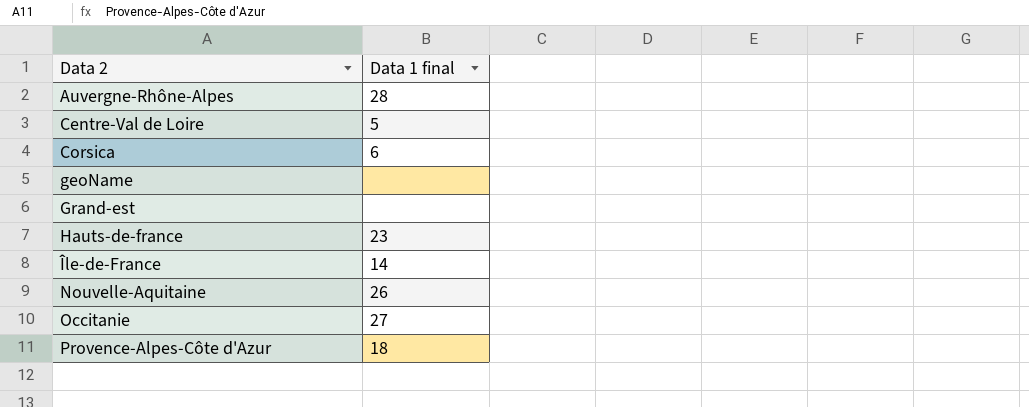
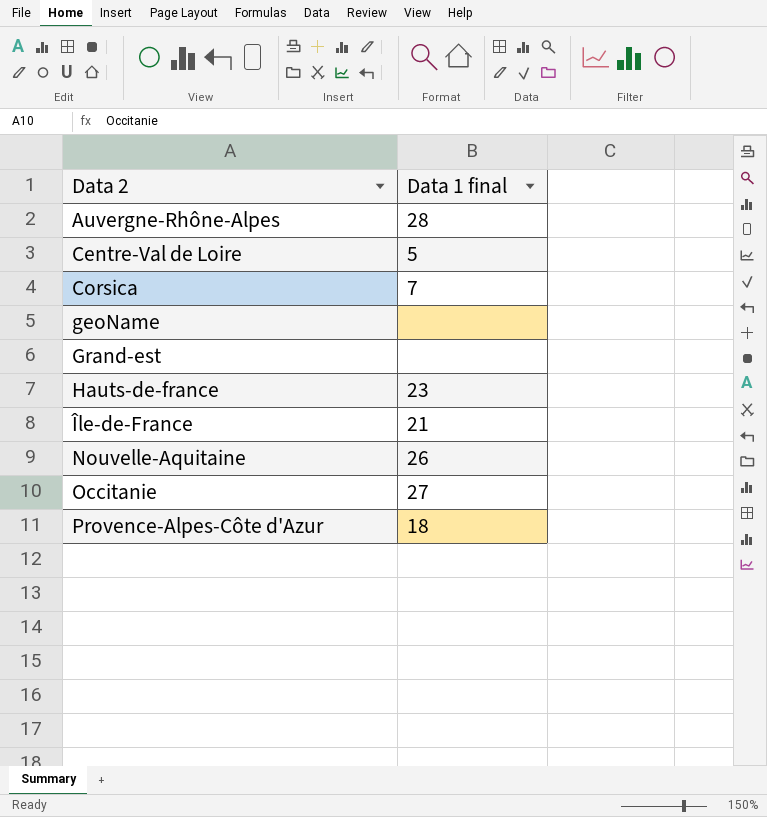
Corsica | Data 1 final: 6 -> 7
Île-de-France | Data 1 final: 14 -> 21

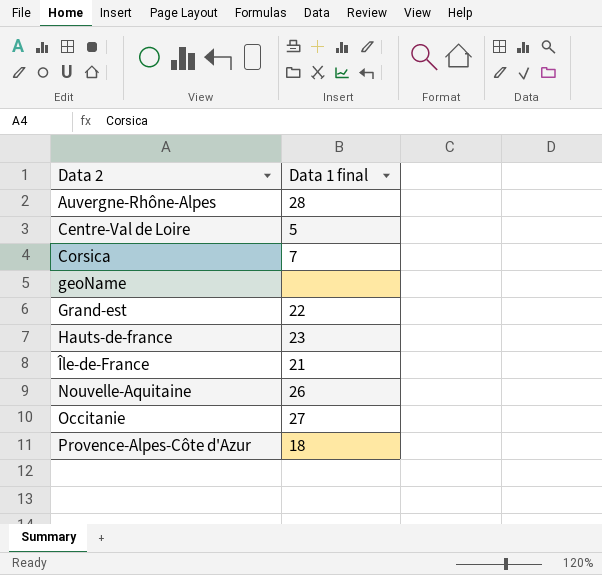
Grand-est | Data 1 final: none -> 22

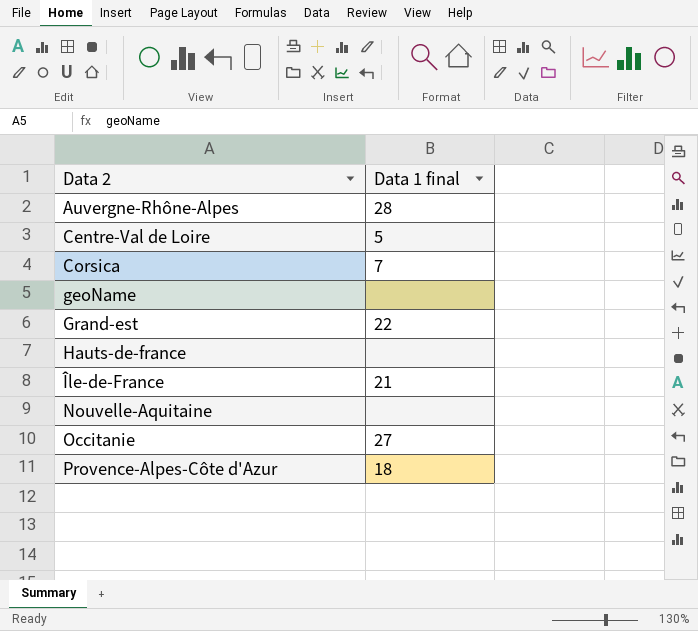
Hauts-de-france | Data 1 final: 23 -> none
Nouvelle-Aquitaine | Data 1 final: 26 -> none

